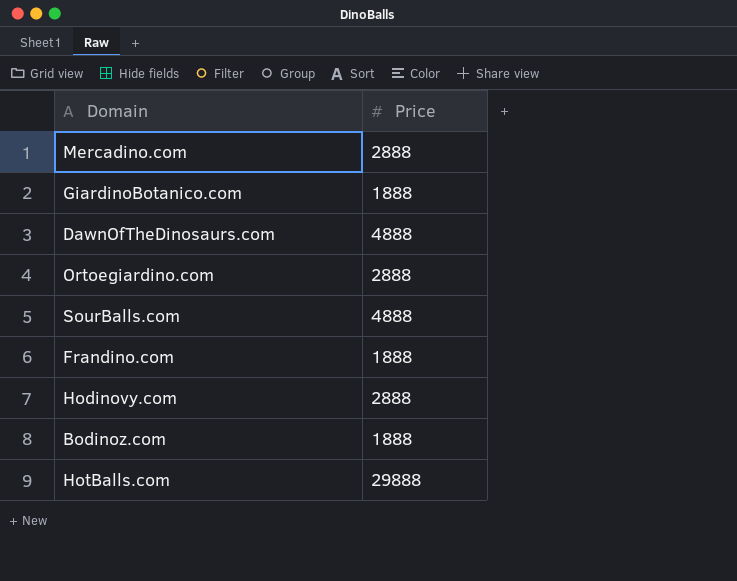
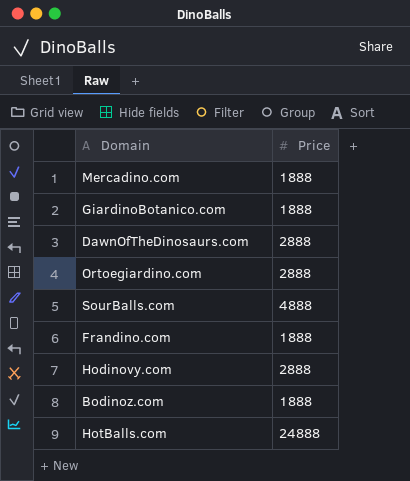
Mercadino.com | Price: 2888 -> 1888
DawnOfTheDinosaurs.com | Price: 4888 -> 2888
HotBalls.com | Price: 29888 -> 24888

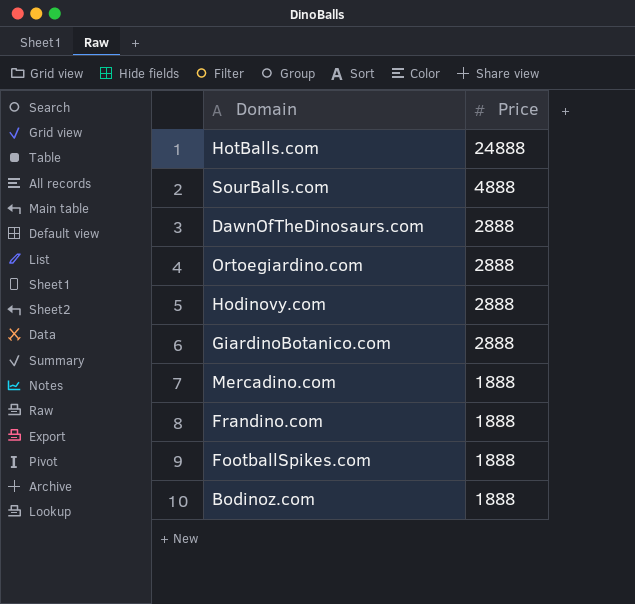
row order: none -> Price descending
GiardinoBotanico.com | Price: 1888 -> 2888
row FootballSpikes.com: none -> 1888

